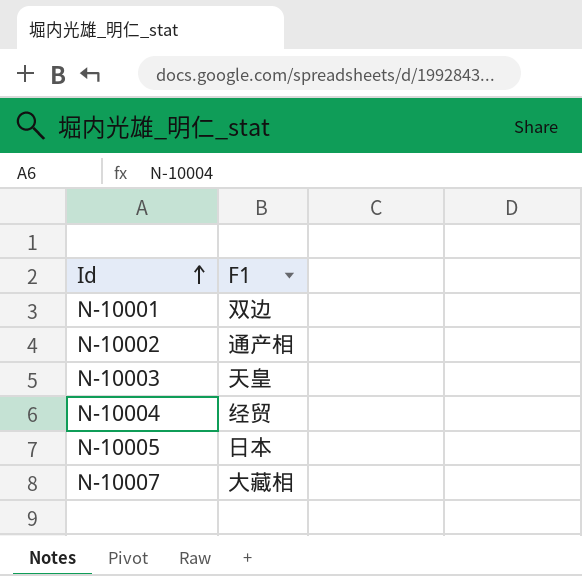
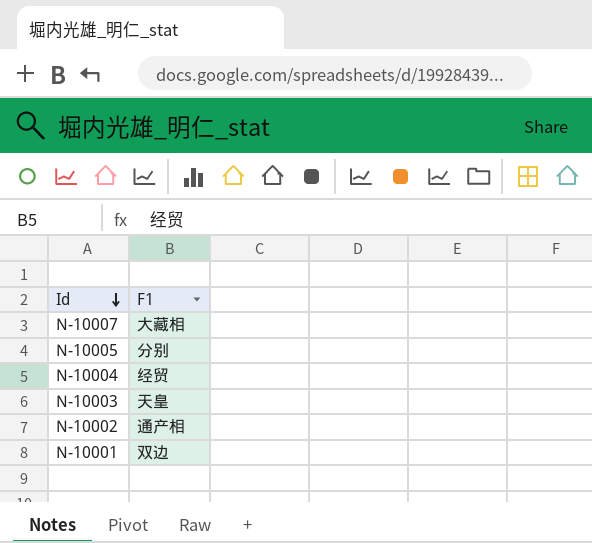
row order: Id ascending -> Id descending
N-10005 | F1: 日本 -> 分别

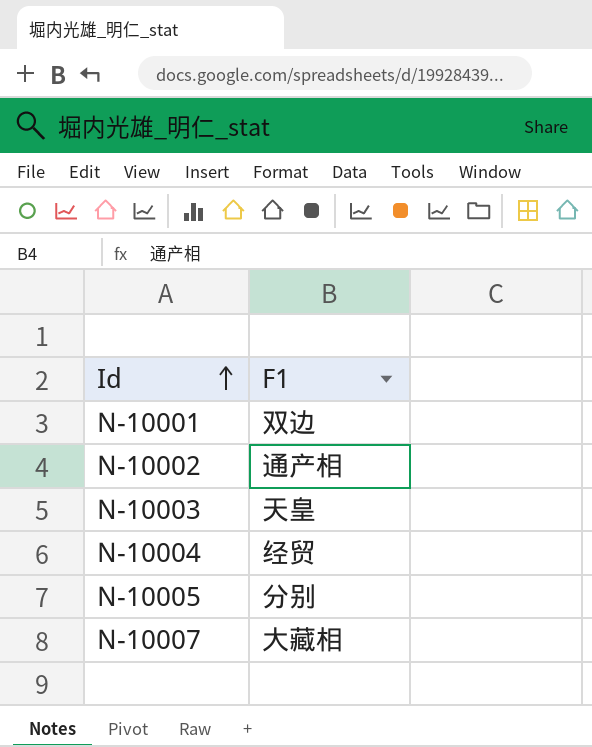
row order: Id descending -> Id ascending

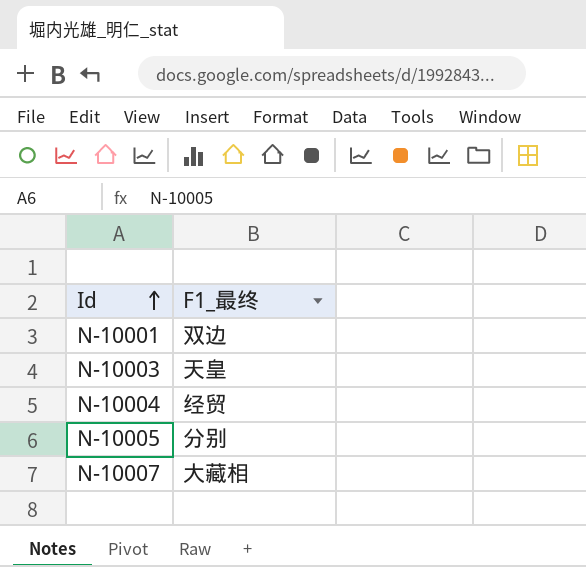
column name: F1 -> F1_最终
row N-10002: 通产相 -> none

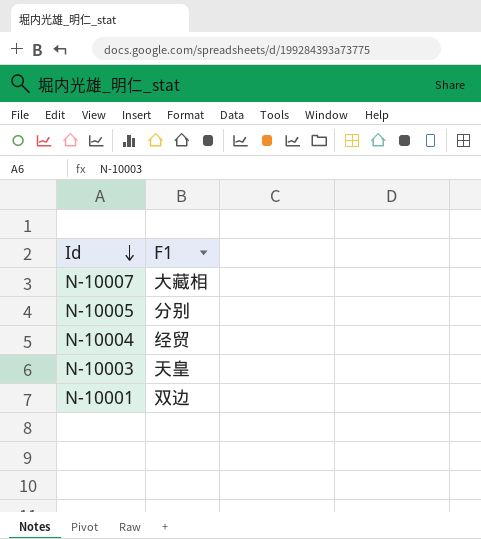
row order: Id ascending -> Id descending
column name: F1_最终 -> F1

